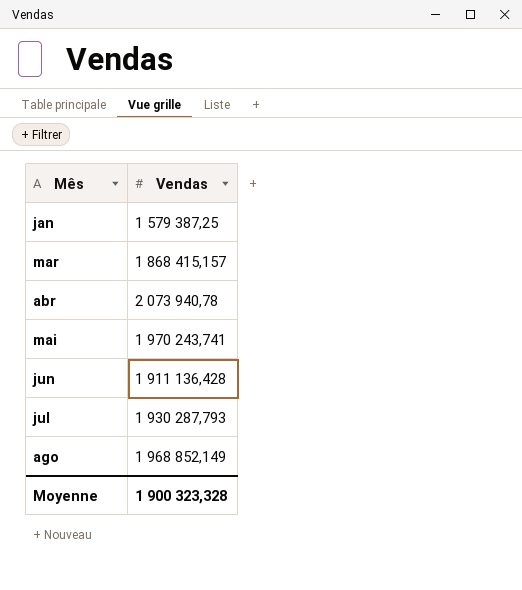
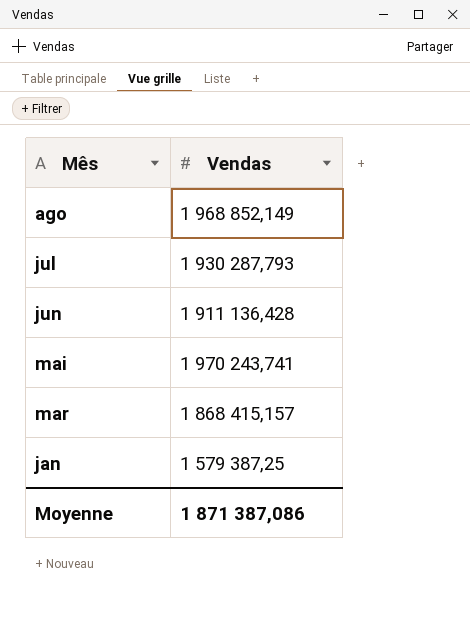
row order: Mês ascending -> Mês descending
row abr: 2 073 940,78 -> none
Moyenne | Vendas: 1 900 323,328 -> 1 871 387,086

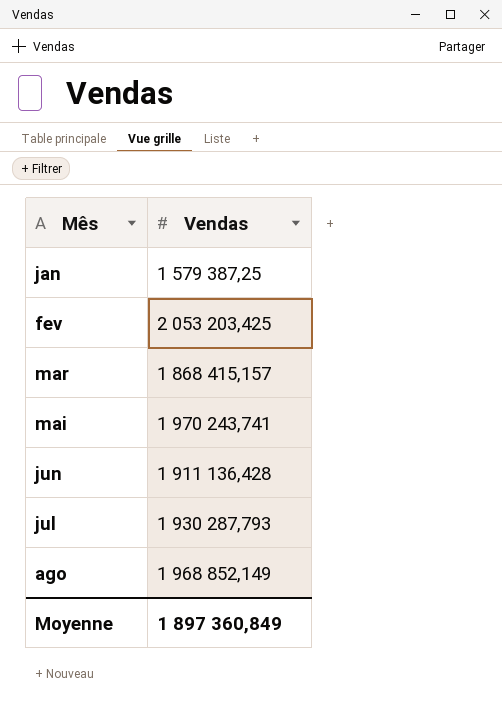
row order: Mês descending -> Mês ascending
row fev: none -> 2 053 203,425
Moyenne | Vendas: 1 871 387,086 -> 1 897 360,849

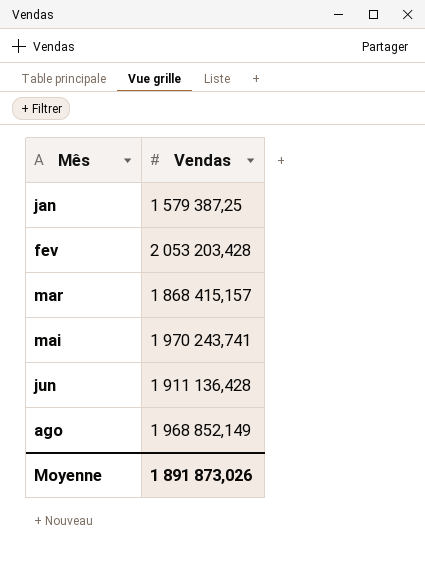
row jul: 1 930 287,793 -> none
fev | Vendas: 2 053 203,425 -> 2 053 203,428
Moyenne | Vendas: 1 897 360,849 -> 1 891 873,026

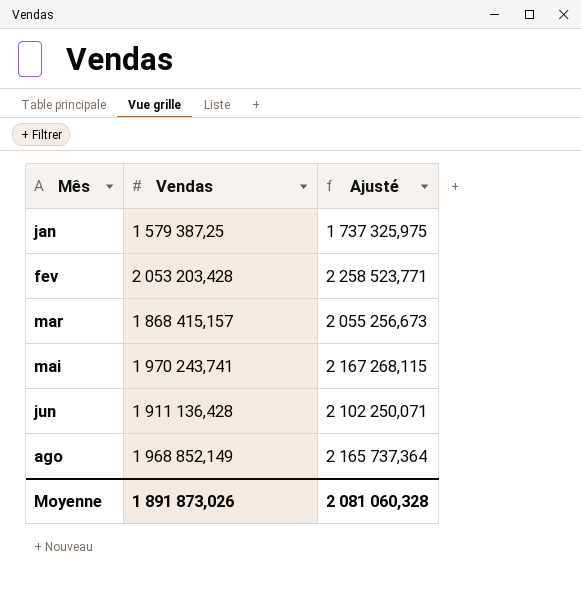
column Ajusté | formula: none -> [Vendas] * 1,1

